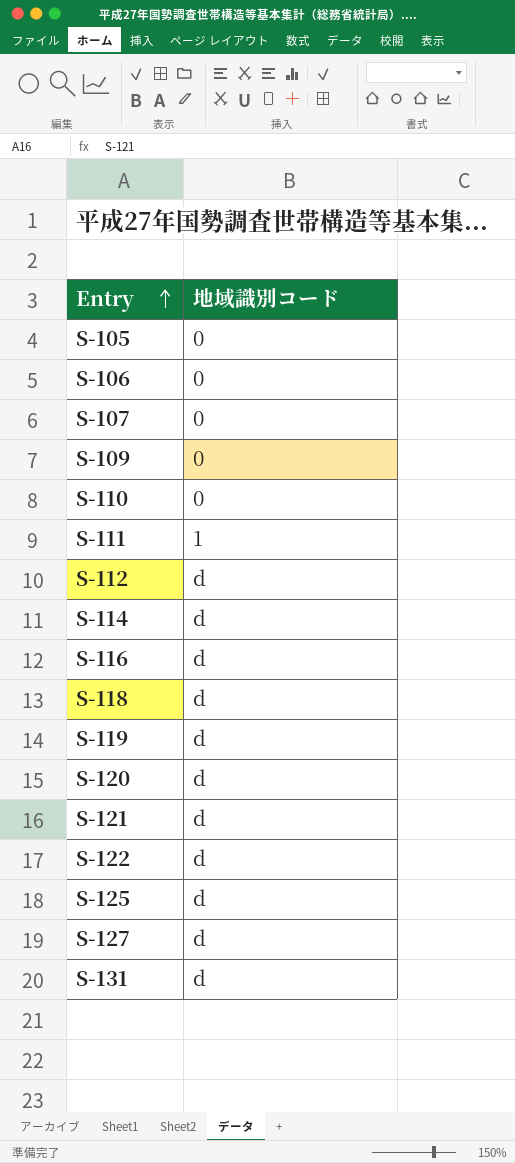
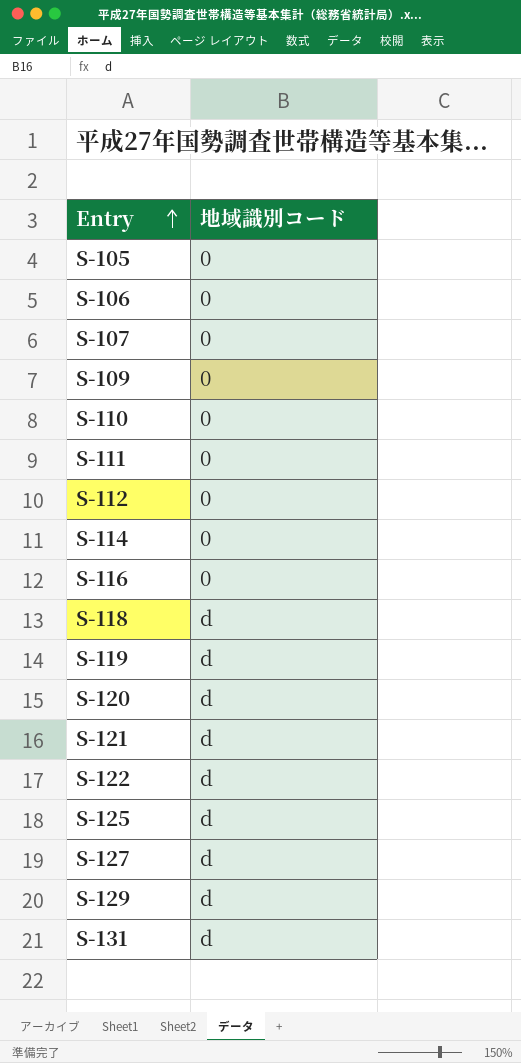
S-111 | 地域識別コード: 1 -> 0
S-112 | 地域識別コード: d -> 0
S-114 | 地域識別コード: d -> 0
S-116 | 地域識別コード: d -> 0
row S-129: none -> d

